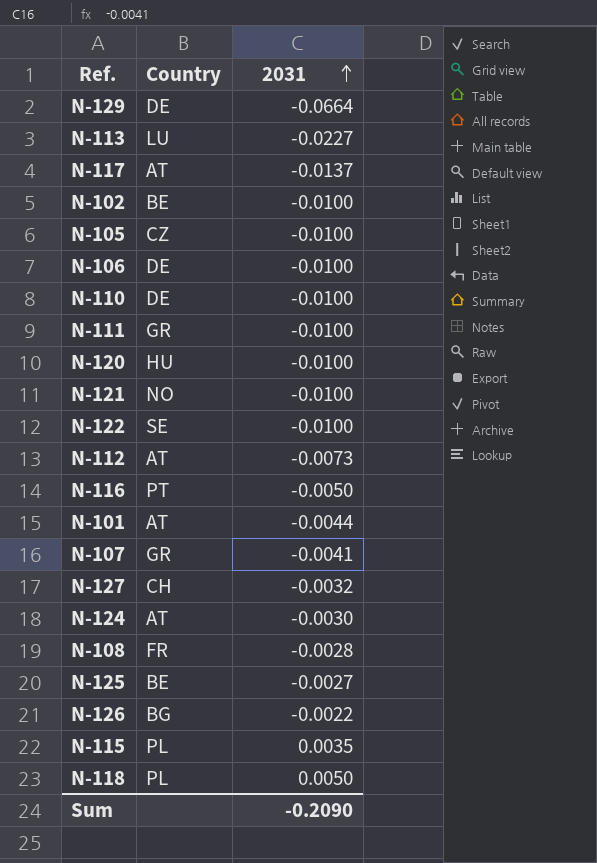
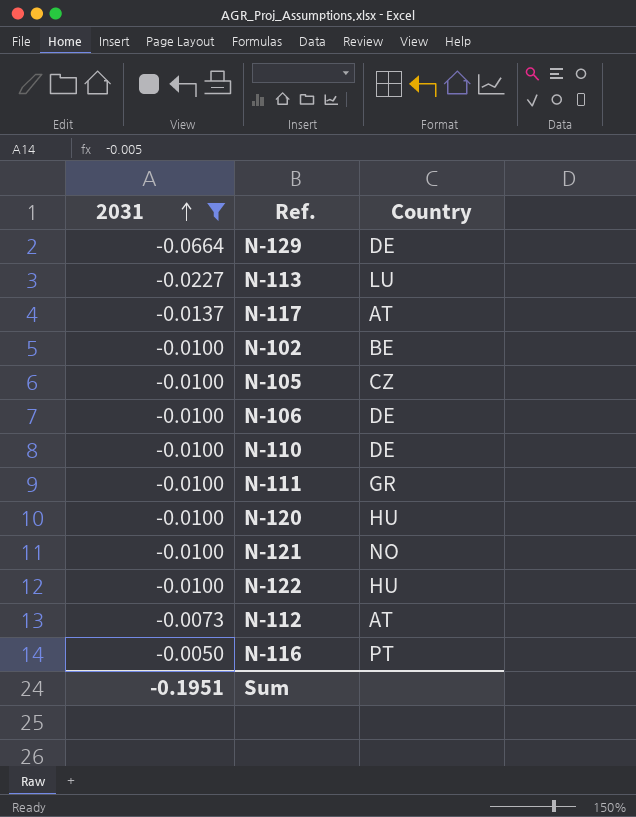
filter: none -> 2031 <= -0.0050
column 2031 | position: 3 -> 1
N-122 | Country: SE -> HU
Sum | 2031: -0.2090 -> -0.1951

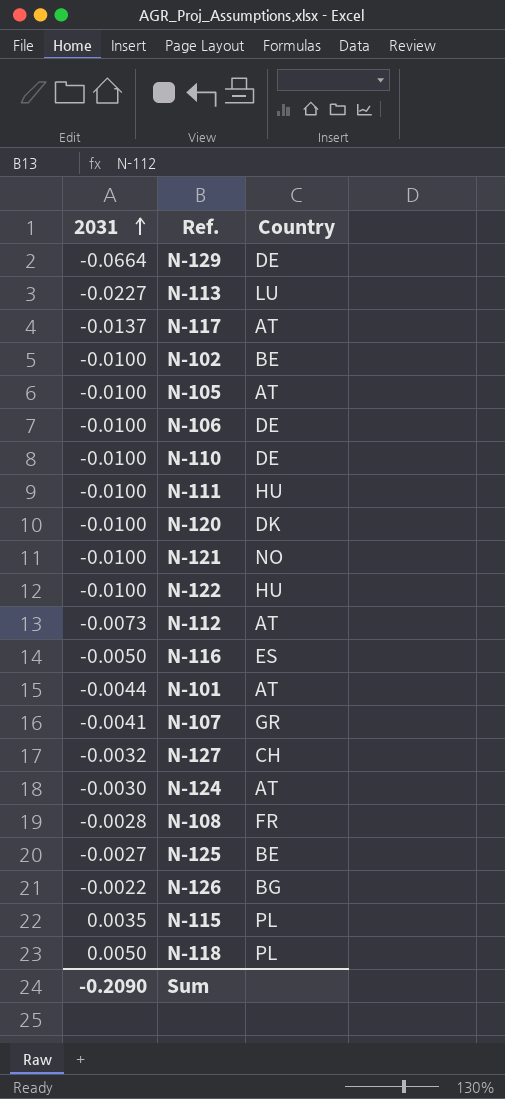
filter: 2031 <= -0.0050 -> none
N-105 | Country: CZ -> AT
N-111 | Country: GR -> HU
N-120 | Country: HU -> DK
N-116 | Country: PT -> ES
Sum | 2031: -0.1951 -> -0.2090

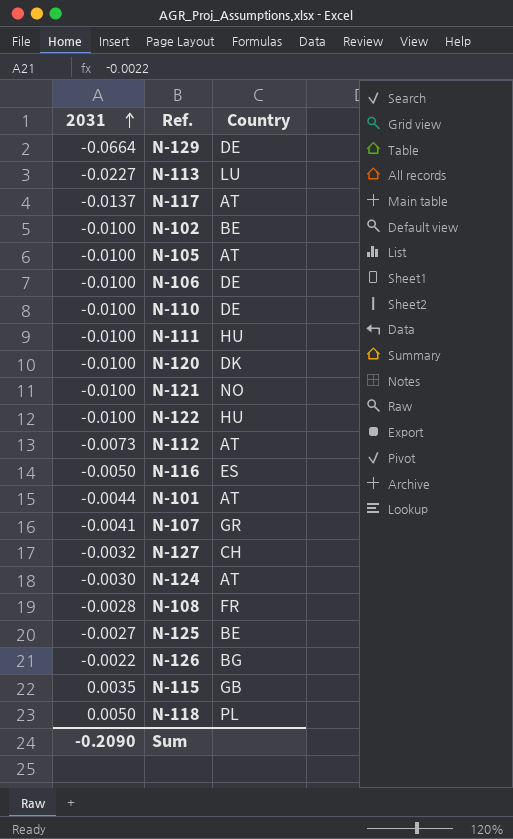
N-115 | Country: PL -> GB

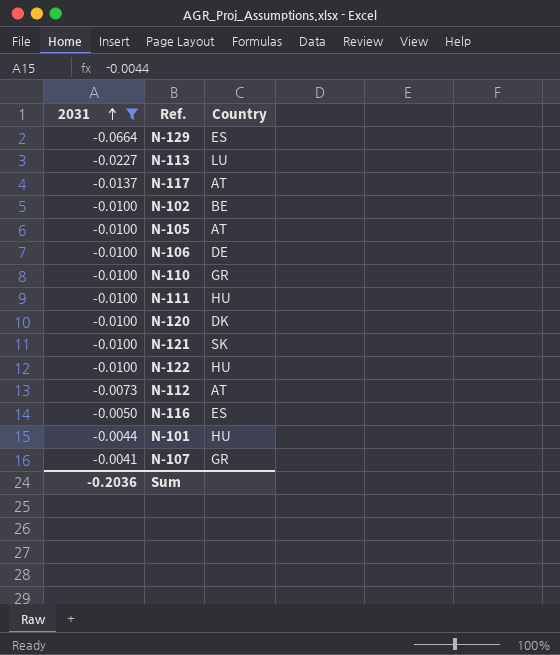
filter: none -> 2031 <= -0.0041
N-129 | Country: DE -> ES
N-110 | Country: DE -> GR
N-121 | Country: NO -> SK
N-101 | Country: AT -> HU
Sum | 2031: -0.2090 -> -0.2036

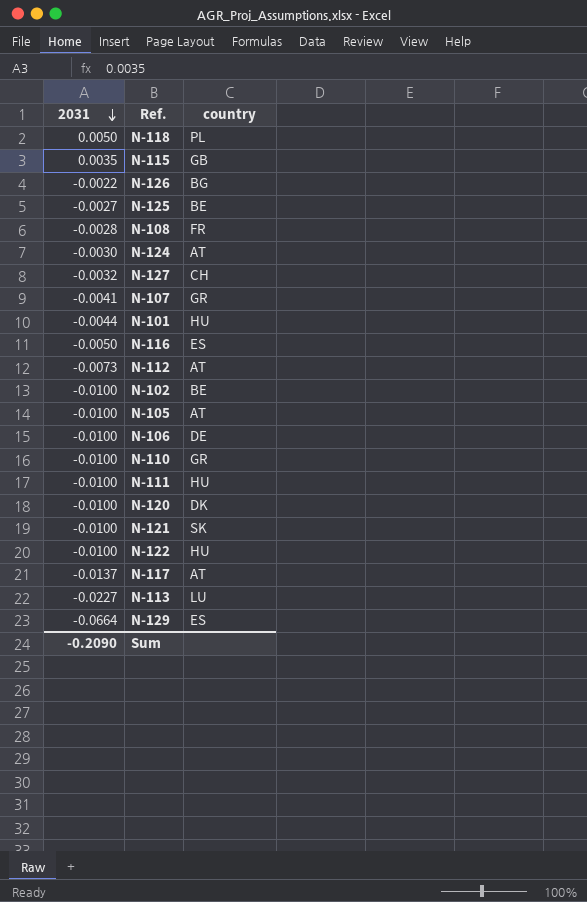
filter: 2031 <= -0.0041 -> none
row order: 2031 ascending -> 2031 descending
column name: Country -> country
Sum | 2031: -0.2036 -> -0.2090

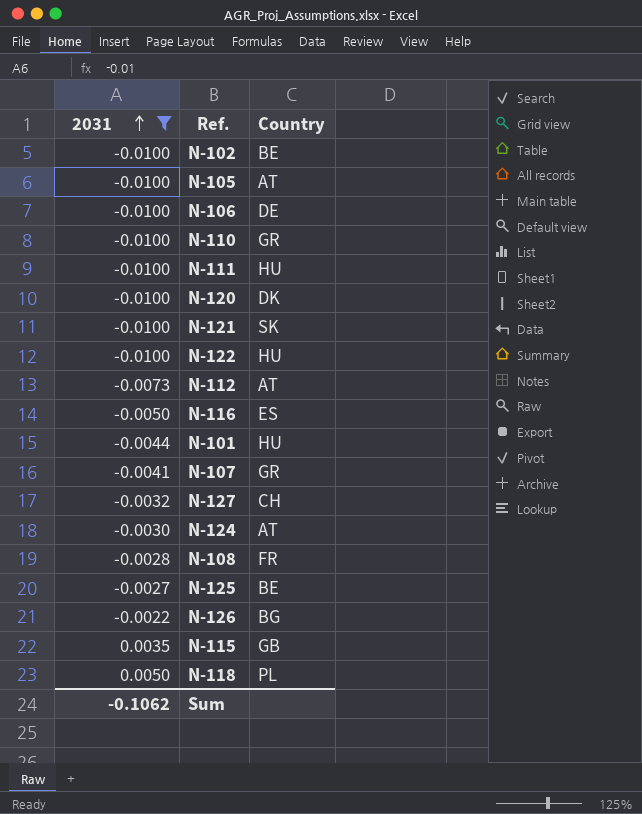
filter: none -> 2031 >= -0.0100
row order: 2031 descending -> 2031 ascending
column name: country -> Country
Sum | 2031: -0.2090 -> -0.1062

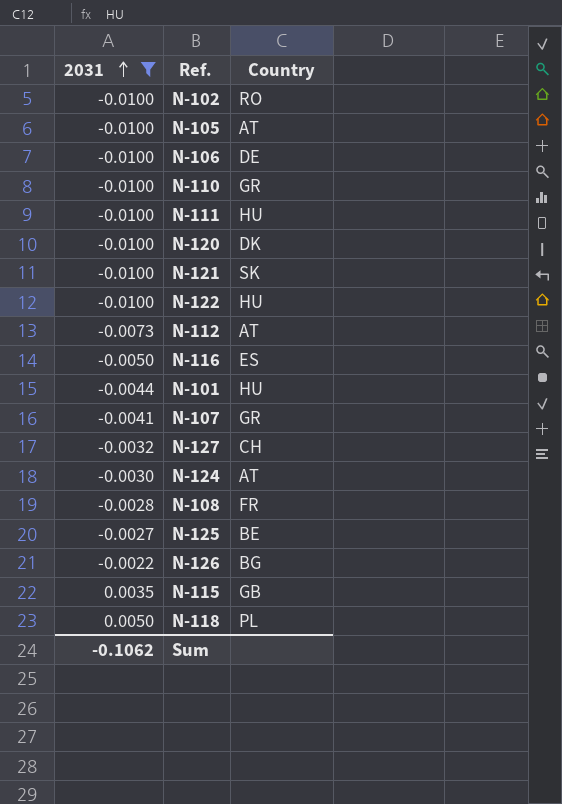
N-102 | Country: BE -> RO

